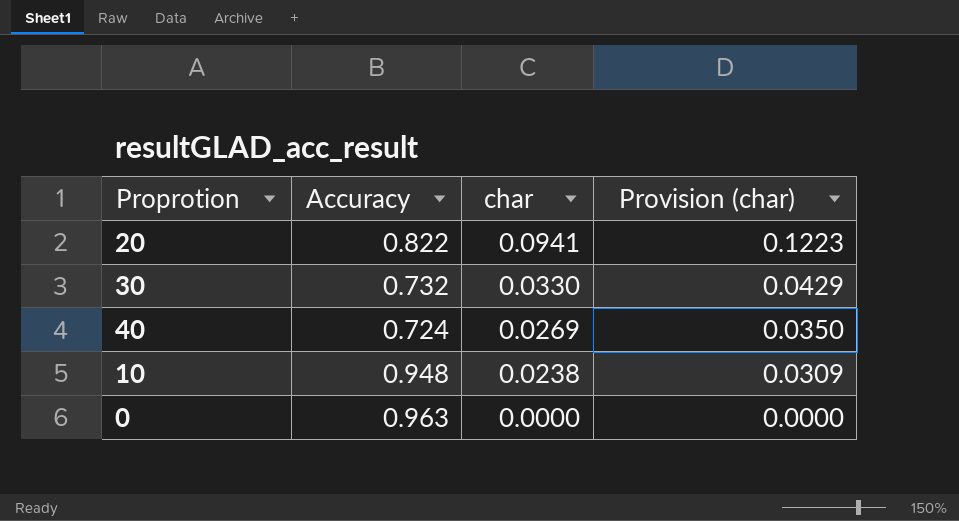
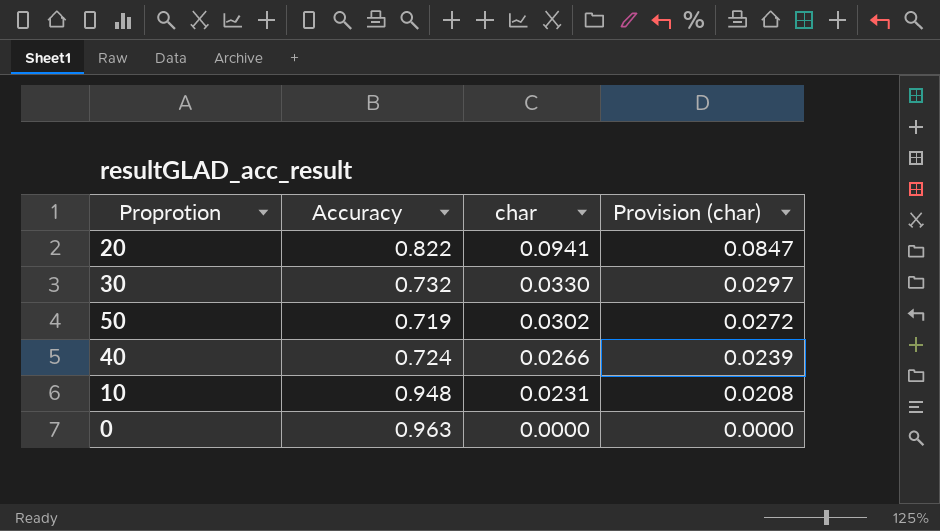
column Provision (char) | formula: [char] * 1.3 -> [char] * 0.9
row 50: none -> 0.719 | 0.0302 | 0.0272
40 | char: 0.0269 -> 0.0266
10 | char: 0.0238 -> 0.0231

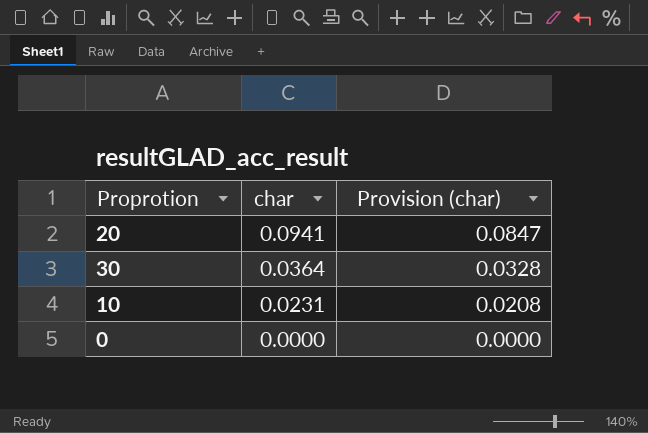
column Accuracy | position: 2 -> none
row 50: 0.719 | 0.0302 | 0.0272 -> none
row 40: 0.724 | 0.0266 | 0.0239 -> none
30 | char: 0.0330 -> 0.0364
30 | Provision (char): 0.0297 -> 0.0328

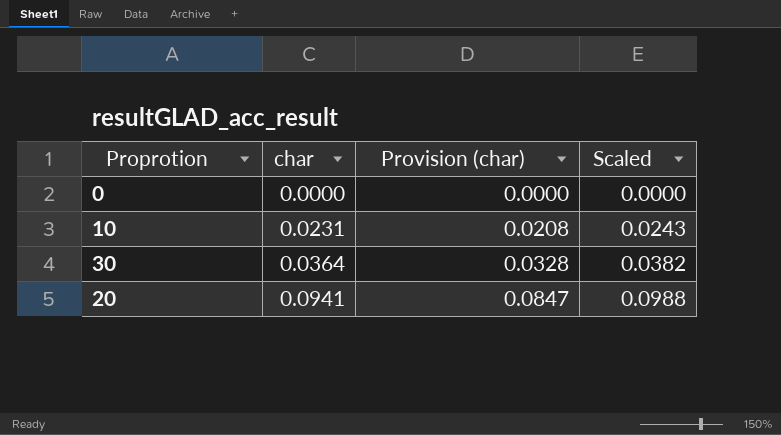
row order: char descending -> char ascending
column Scaled | formula: none -> [char] * 1.05

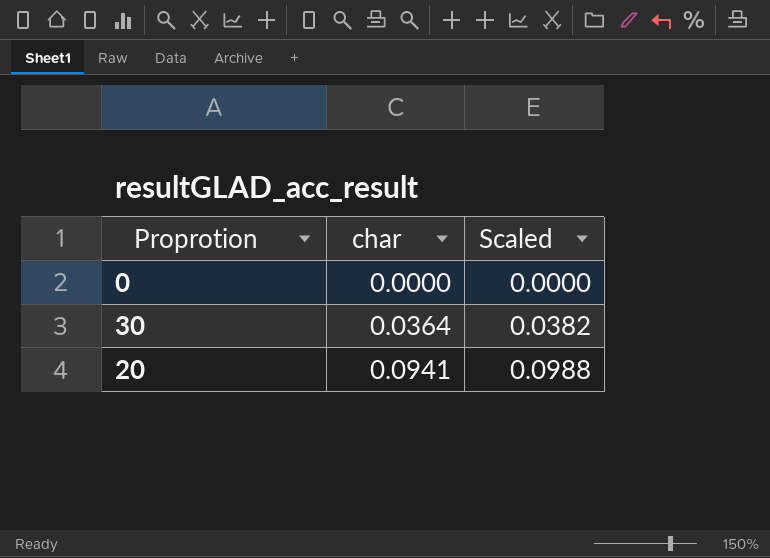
column Provision (char) | formula: [char] * 0.9 -> none
row 10: 0.0231 | 0.0208 | 0.0243 -> none

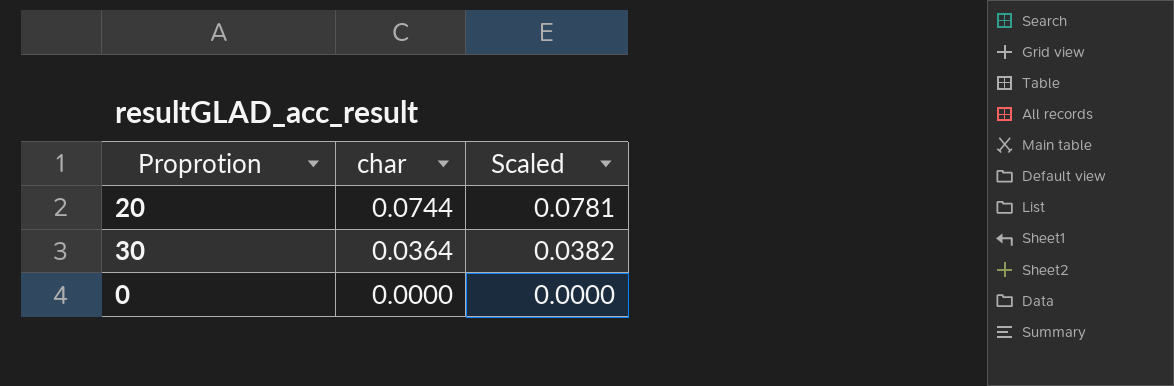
row order: char ascending -> char descending
20 | char: 0.0941 -> 0.0744
20 | Scaled: 0.0988 -> 0.0781

